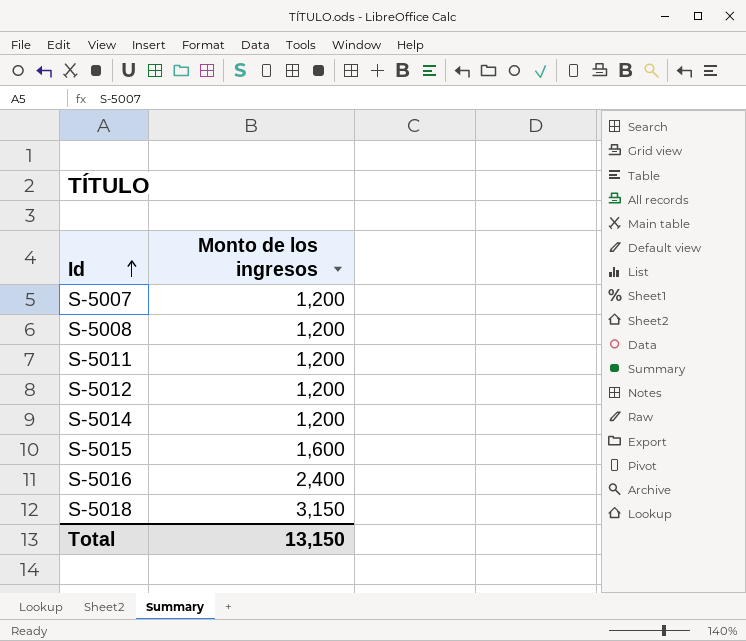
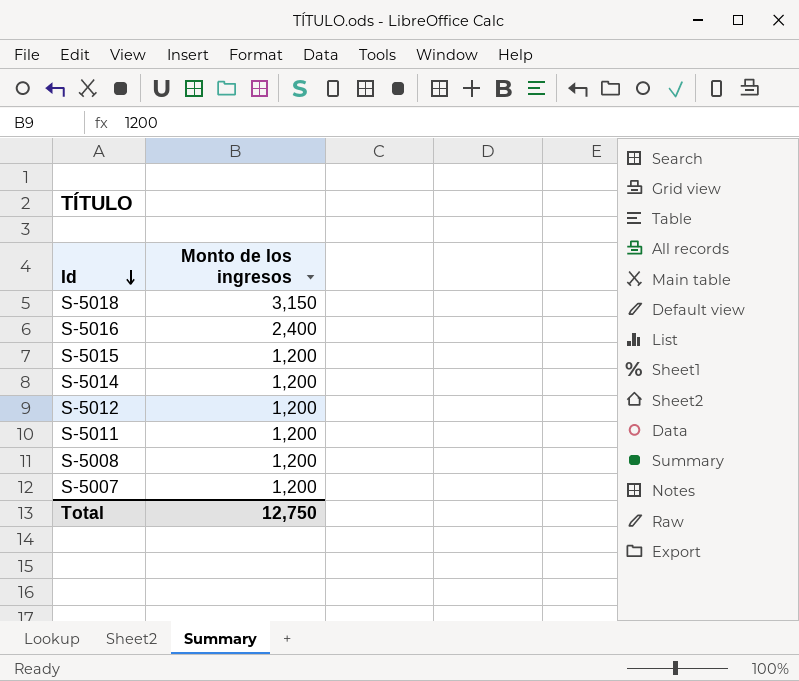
row order: Id ascending -> Id descending
S-5015 | Monto de los ingresos: 1,600 -> 1,200
Total | Monto de los ingresos: 13,150 -> 12,750

